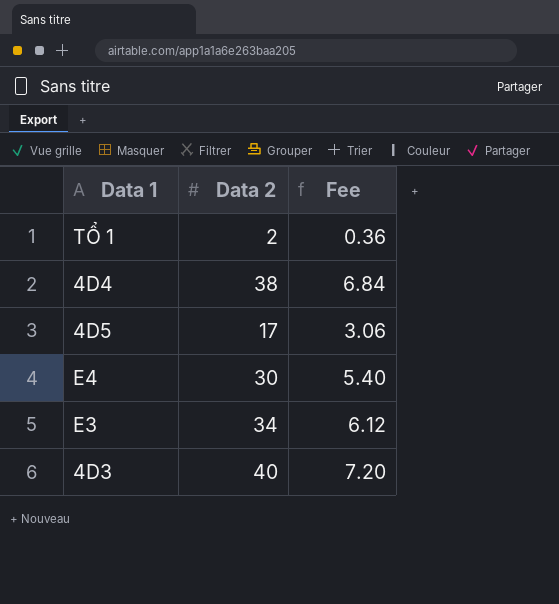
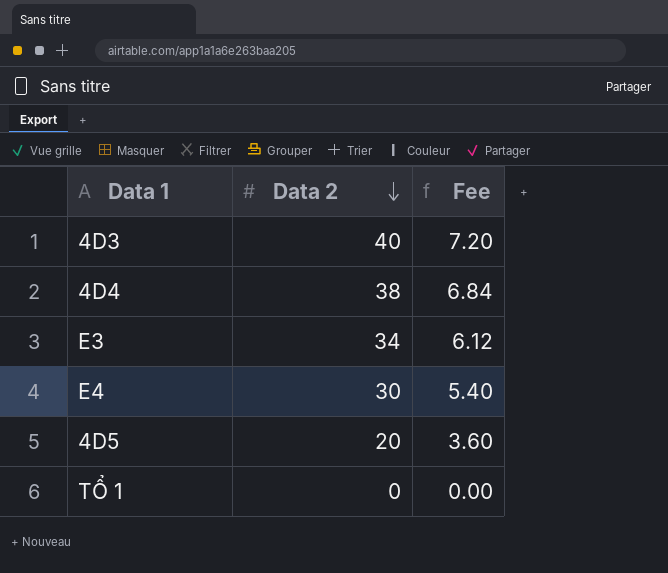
row order: none -> Data 2 descending
4D5 | Data 2: 17 -> 20
4D5 | Fee: 3.06 -> 3.60
TỔ 1 | Data 2: 2 -> 0
TỔ 1 | Fee: 0.36 -> 0.00

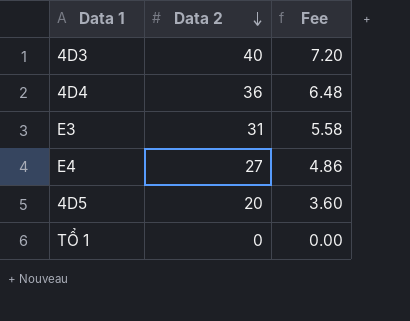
4D4 | Data 2: 38 -> 36
4D4 | Fee: 6.84 -> 6.48
E3 | Data 2: 34 -> 31
E3 | Fee: 6.12 -> 5.58
E4 | Data 2: 30 -> 27
E4 | Fee: 5.40 -> 4.86

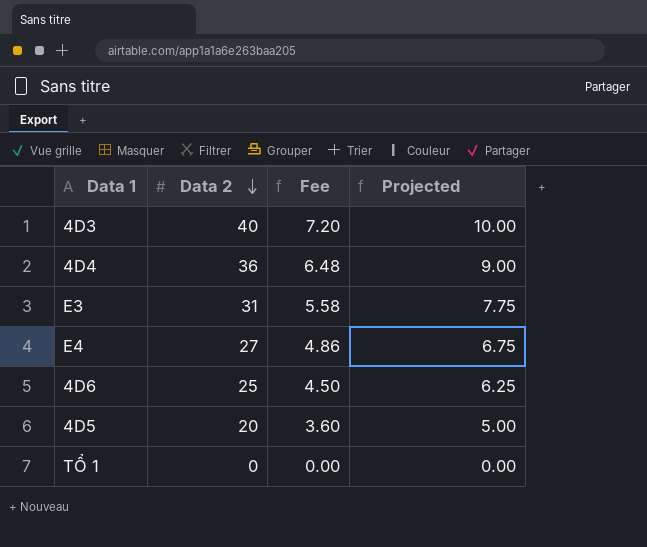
column Projected | formula: none -> [Data 2] * 0.25
row 4D6: none -> 25 | 4.50 | 6.25

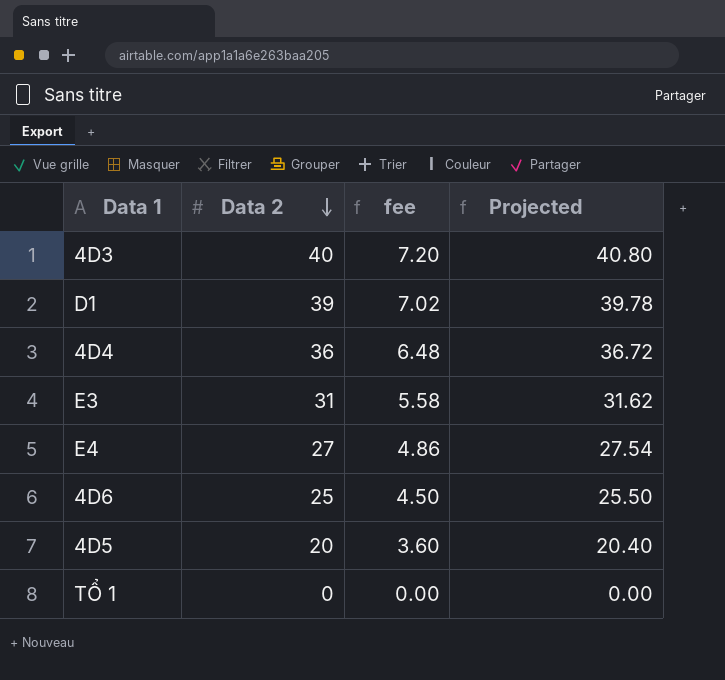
column name: Fee -> fee
column Projected | formula: [Data 2] * 0.25 -> [Data 2] * 1.02
row D1: none -> 39 | 7.02 | 39.78

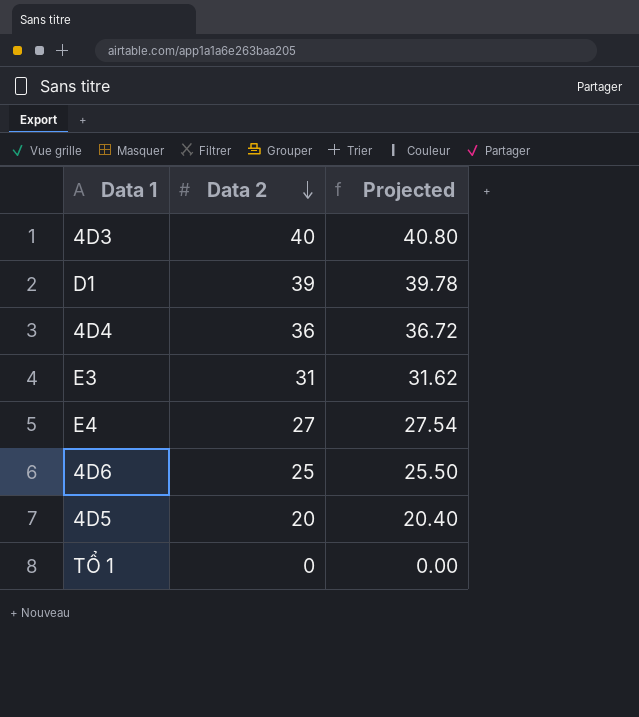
column fee | formula: [Data 2] * 0.18 -> none

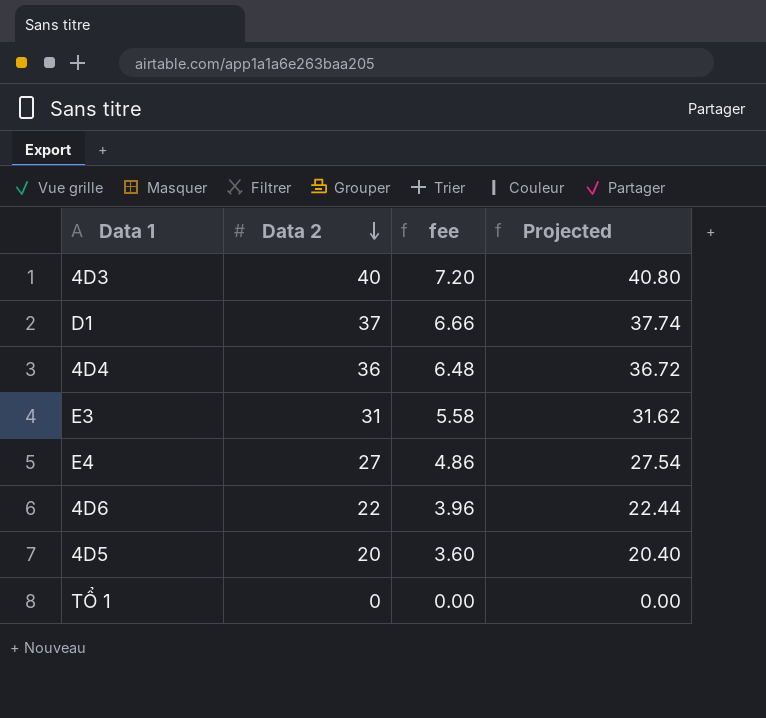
column fee | formula: none -> [Data 2] * 0.18
D1 | Data 2: 39 -> 37
D1 | Projected: 39.78 -> 37.74
4D6 | Data 2: 25 -> 22
4D6 | Projected: 25.50 -> 22.44

